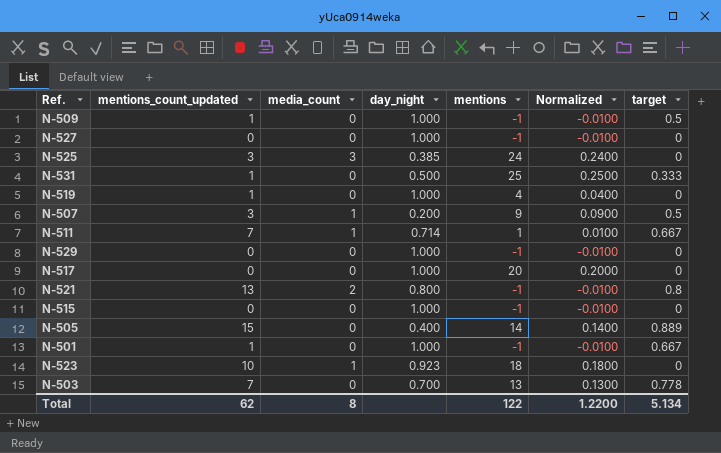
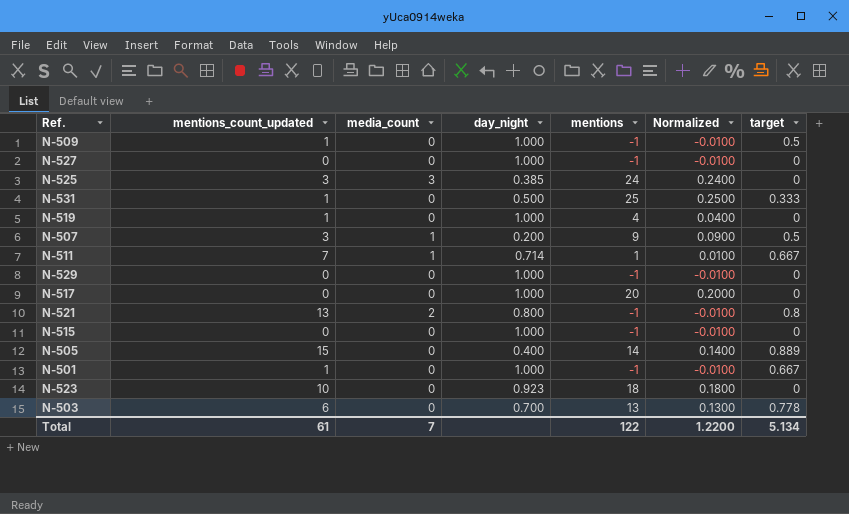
N-523 | media_count: 1 -> 0
N-503 | mentions_count_updated: 7 -> 6
Total | mentions_count_updated: 62 -> 61
Total | media_count: 8 -> 7

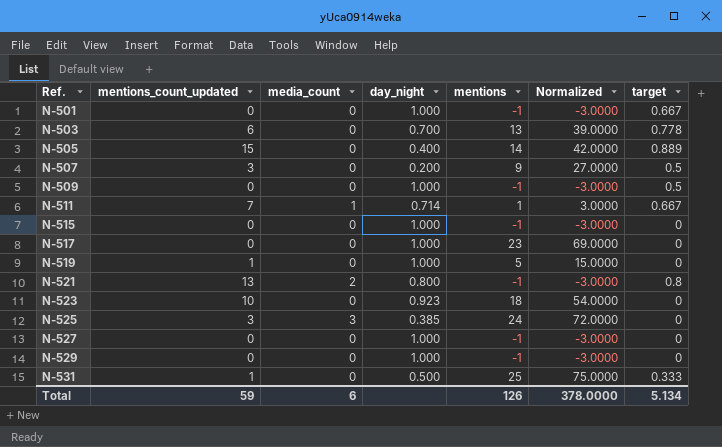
row order: none -> Ref. ascending
column Normalized | formula: [mentions] * 0.01 -> [mentions] * 3
N-501 | mentions_count_updated: 1 -> 0
N-507 | media_count: 1 -> 0
N-509 | mentions_count_updated: 1 -> 0
N-517 | mentions: 20 -> 23
N-519 | mentions: 4 -> 5
Total | mentions_count_updated: 61 -> 59
Total | media_count: 7 -> 6
Total | mentions: 122 -> 126
Total | Normalized: 1.2200 -> 378.0000

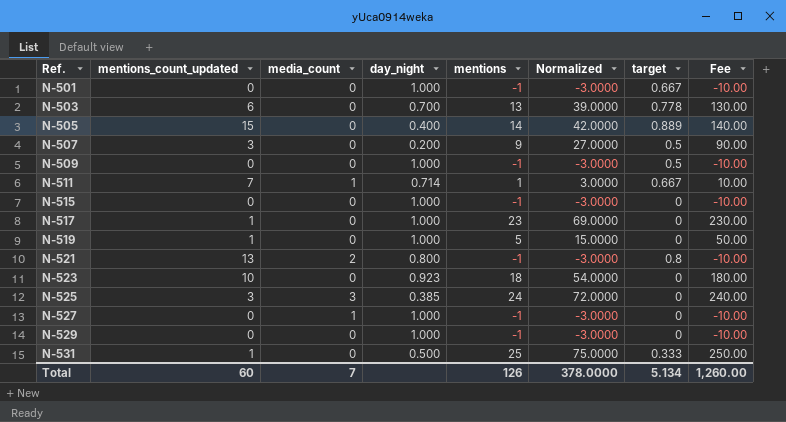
column Fee | formula: none -> [mentions] * 10
N-517 | mentions_count_updated: 0 -> 1
N-527 | media_count: 0 -> 1
Total | mentions_count_updated: 59 -> 60
Total | media_count: 6 -> 7

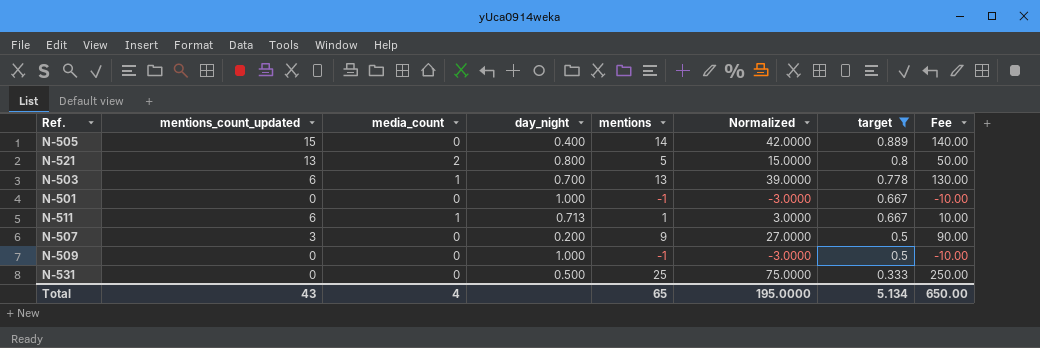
filter: none -> target != 0
row order: Ref. ascending -> target descending
N-521 | mentions: -1 -> 5
N-521 | Normalized: -3.0000 -> 15.0000
N-521 | Fee: -10.00 -> 50.00
N-503 | media_count: 0 -> 1
N-511 | mentions_count_updated: 7 -> 6
N-511 | day_night: 0.714 -> 0.713
N-531 | mentions_count_updated: 1 -> 0
Total | mentions_count_updated: 60 -> 43
Total | media_count: 7 -> 4
Total | mentions: 126 -> 65
Total | Normalized: 378.0000 -> 195.0000
Total | Fee: 1,260.00 -> 650.00

